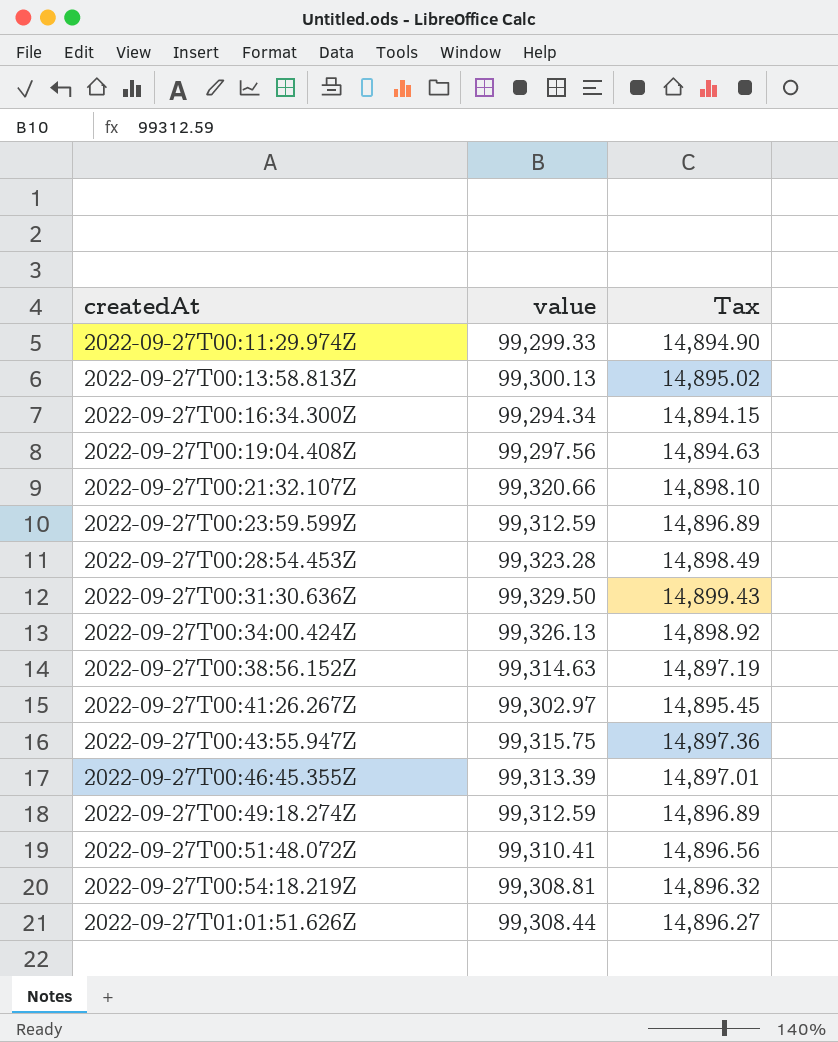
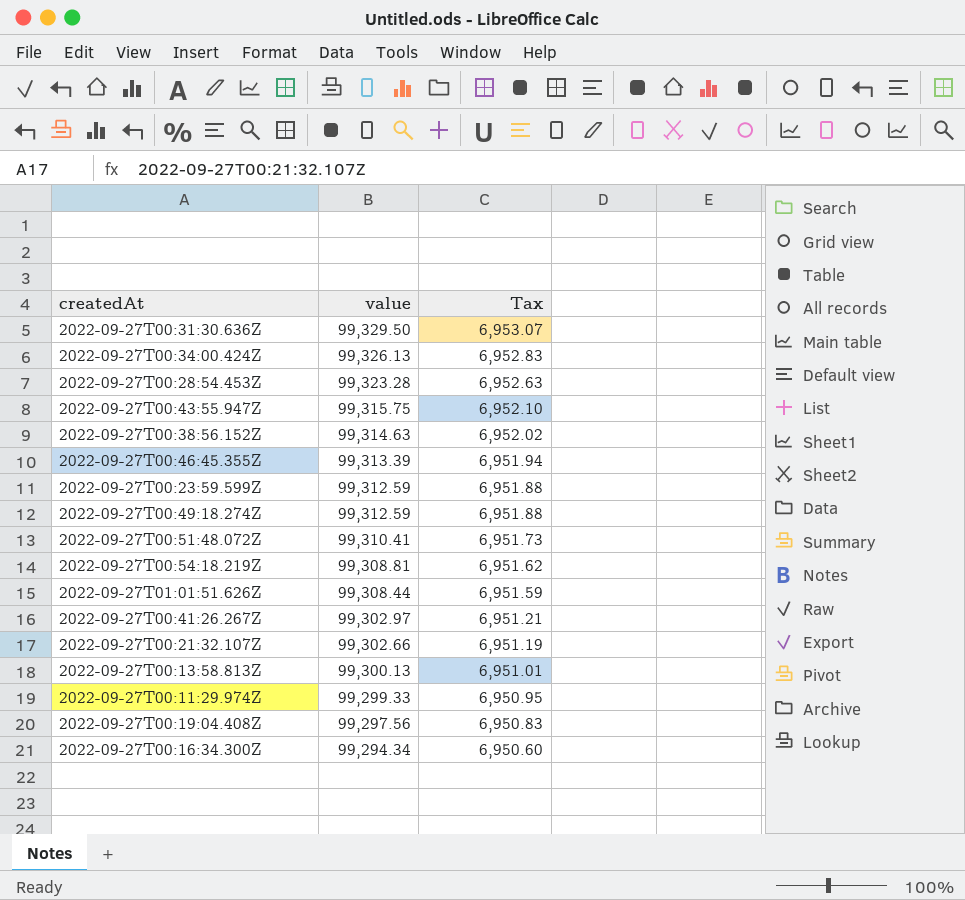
row order: createdAt ascending -> value descending
column Tax | formula: [value] * 0.15 -> [value] * 0.07
2022-09-27T00:21:32.107Z | value: 99,320.66 -> 99,302.66

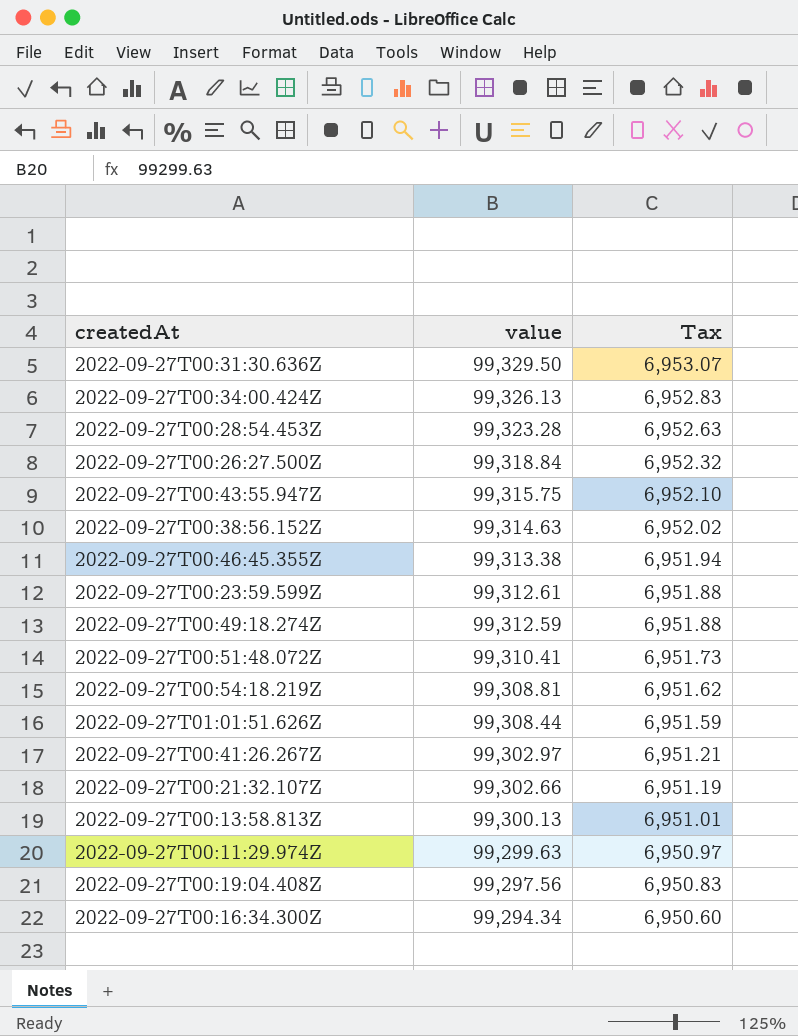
row 2022-09-27T00:26:27.500Z: none -> 99,318.84 | 6,952.32
2022-09-27T00:46:45.355Z | value: 99,313.39 -> 99,313.38
2022-09-27T00:23:59.599Z | value: 99,312.59 -> 99,312.61
2022-09-27T00:11:29.974Z | value: 99,299.33 -> 99,299.63
2022-09-27T00:11:29.974Z | Tax: 6,950.95 -> 6,950.97

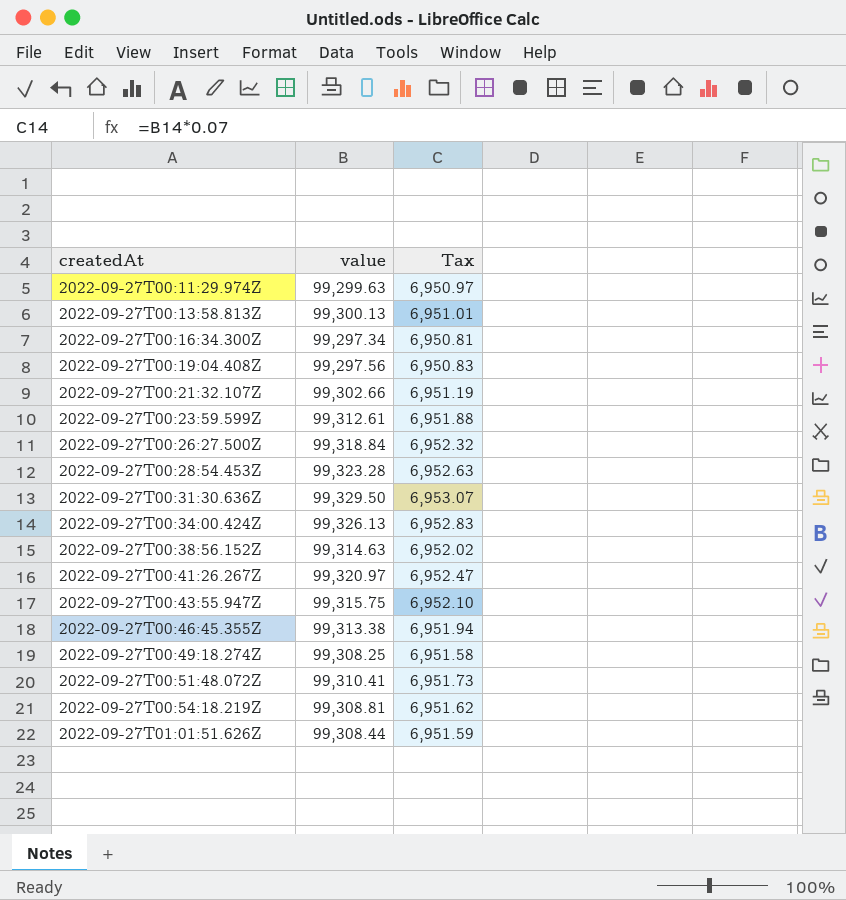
row order: value descending -> createdAt ascending
2022-09-27T00:16:34.300Z | value: 99,294.34 -> 99,297.34
2022-09-27T00:16:34.300Z | Tax: 6,950.60 -> 6,950.81
2022-09-27T00:41:26.267Z | value: 99,302.97 -> 99,320.97
2022-09-27T00:41:26.267Z | Tax: 6,951.21 -> 6,952.47
2022-09-27T00:49:18.274Z | value: 99,312.59 -> 99,308.25
2022-09-27T00:49:18.274Z | Tax: 6,951.88 -> 6,951.58

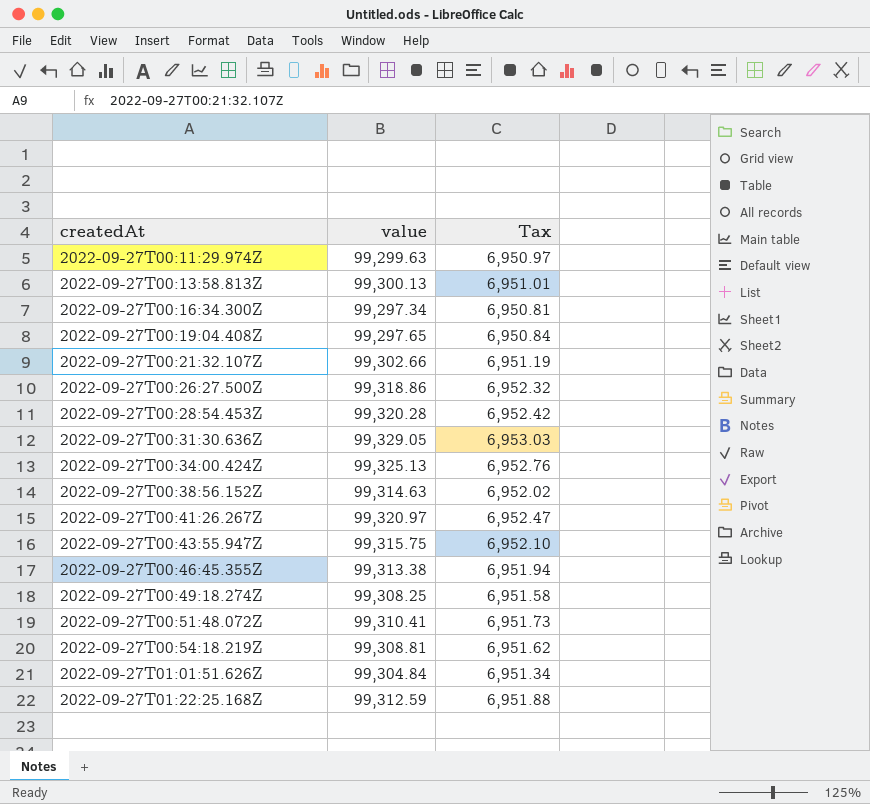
row 2022-09-27T00:23:59.599Z: 99,312.61 | 6,951.88 -> none
2022-09-27T00:19:04.408Z | value: 99,297.56 -> 99,297.65
2022-09-27T00:19:04.408Z | Tax: 6,950.83 -> 6,950.84
2022-09-27T00:26:27.500Z | value: 99,318.84 -> 99,318.86
2022-09-27T00:28:54.453Z | value: 99,323.28 -> 99,320.28
2022-09-27T00:28:54.453Z | Tax: 6,952.63 -> 6,952.42
2022-09-27T00:31:30.636Z | value: 99,329.50 -> 99,329.05
2022-09-27T00:31:30.636Z | Tax: 6,953.07 -> 6,953.03
2022-09-27T00:34:00.424Z | value: 99,326.13 -> 99,325.13
2022-09-27T00:34:00.424Z | Tax: 6,952.83 -> 6,952.76
2022-09-27T01:01:51.626Z | value: 99,308.44 -> 99,304.84
2022-09-27T01:01:51.626Z | Tax: 6,951.59 -> 6,951.34
row 2022-09-27T01:22:25.168Z: none -> 99,312.59 | 6,951.88

